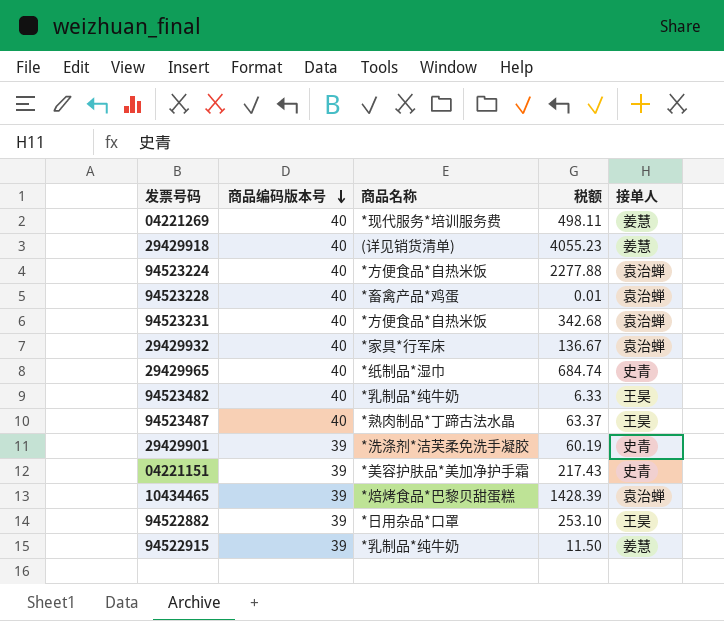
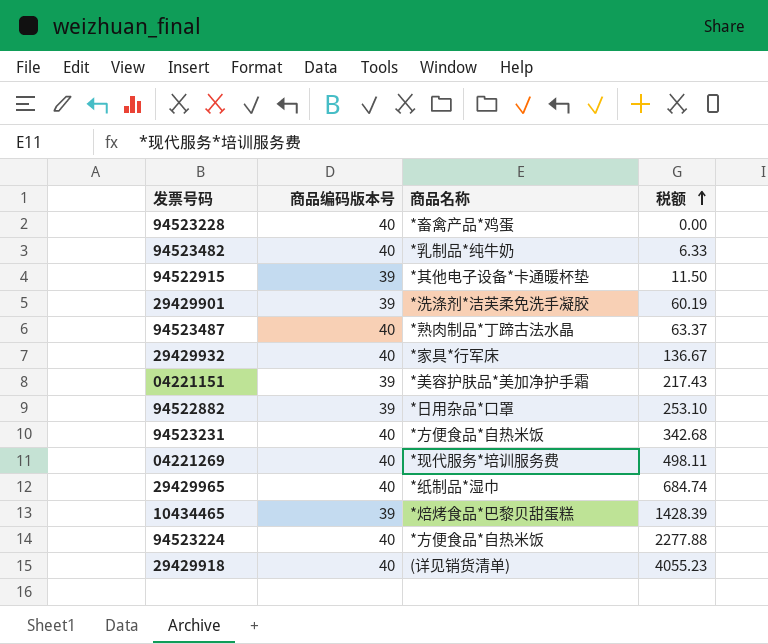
row order: 商品编码版本号 descending -> 税额 ascending
column 接单人 | position: 5 -> none
94523228 | 税额: 0.01 -> 0.00
94522915 | 商品名称: *乳制品*纯牛奶 -> *其他电子设备*卡通暖杯垫

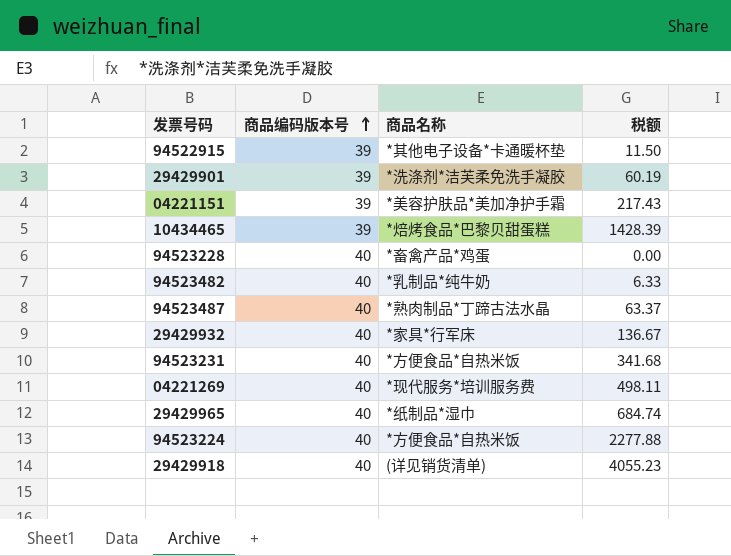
row order: 税额 ascending -> 商品编码版本号 ascending
row 94522882: 39 | *日用杂品*口罩 | 253.10 -> none
94523231 | 税额: 342.68 -> 341.68

